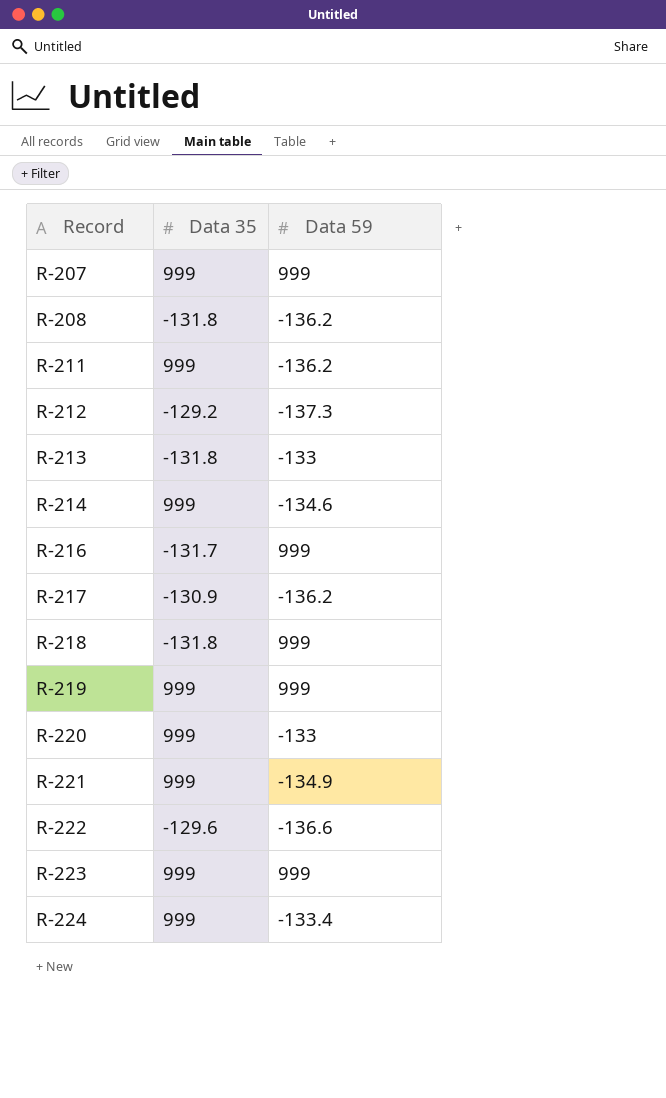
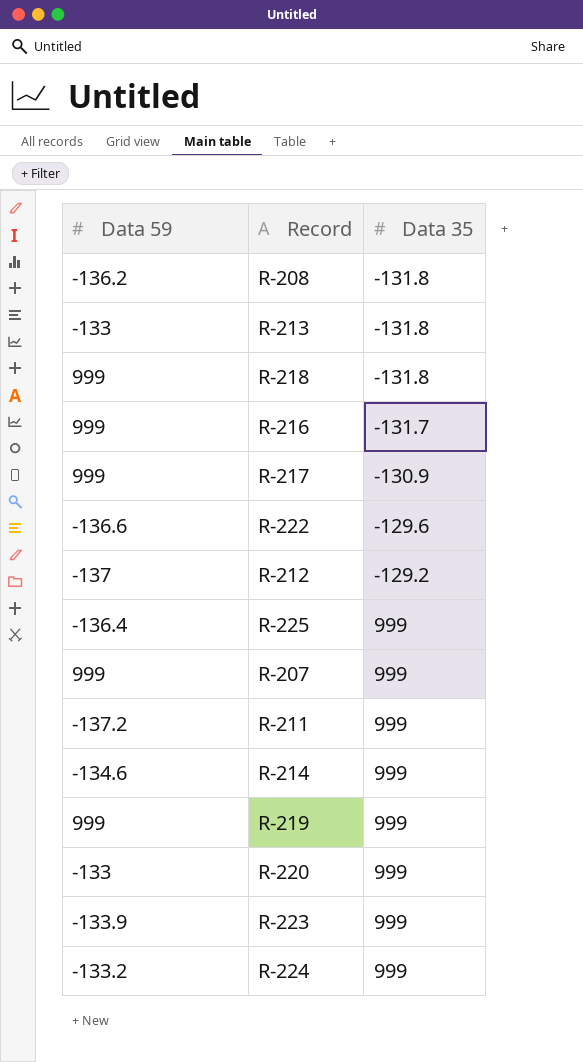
row order: Record ascending -> Data 35 ascending
column Data 59 | position: 3 -> 1
row R-221: 999 | -134.9 -> none
R-217 | Data 59: -136.2 -> 999
R-212 | Data 59: -137.3 -> -137
row R-225: none -> -136.4 | 999
R-211 | Data 59: -136.2 -> -137.2
R-223 | Data 59: 999 -> -133.9
R-224 | Data 59: -133.4 -> -133.2

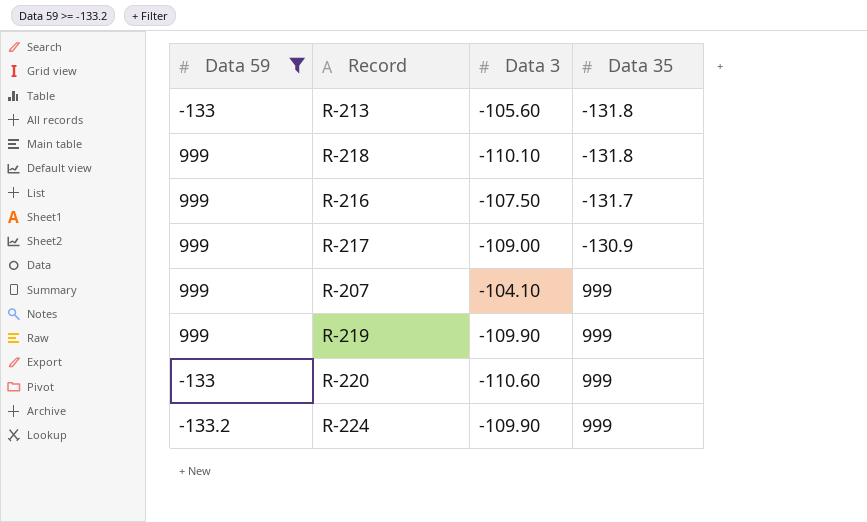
filter: none -> Data 59 >= -133.2
column Data 3 | position: none -> 3

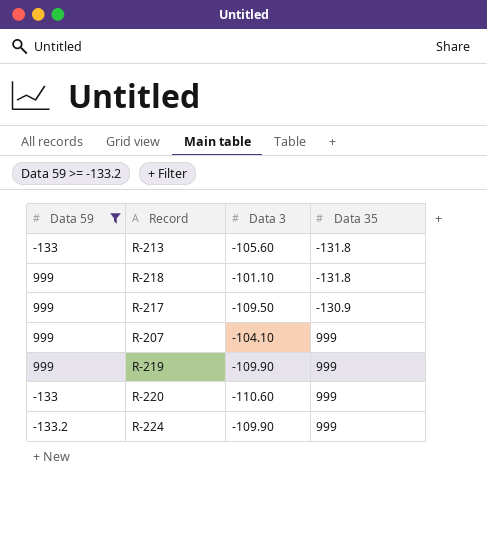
row R-216: 999 | -107.50 | -131.7 -> none
R-218 | Data 3: -110.10 -> -101.10
R-217 | Data 3: -109.00 -> -109.50

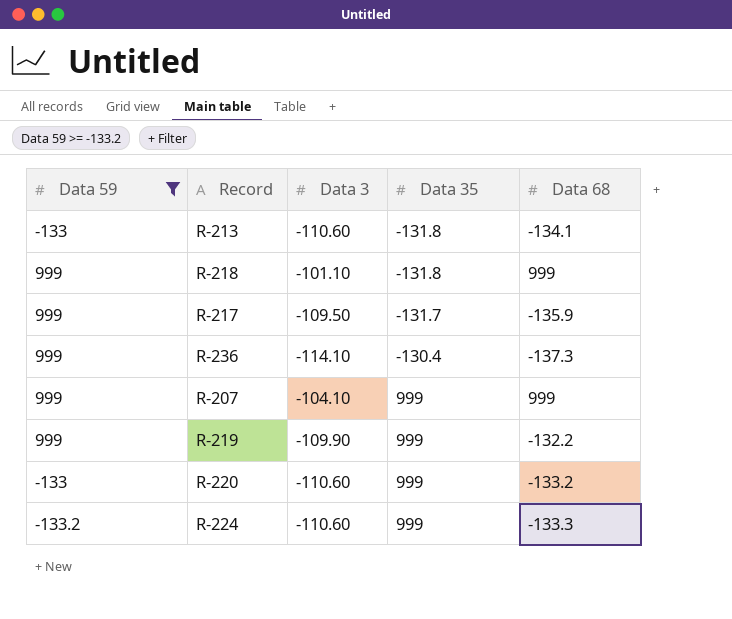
column Data 68 | position: none -> 5
R-213 | Data 3: -105.60 -> -110.60
R-217 | Data 35: -130.9 -> -131.7
row R-236: none -> 999 | -114.10 | -130.4 | -137.3
R-224 | Data 3: -109.90 -> -110.60

